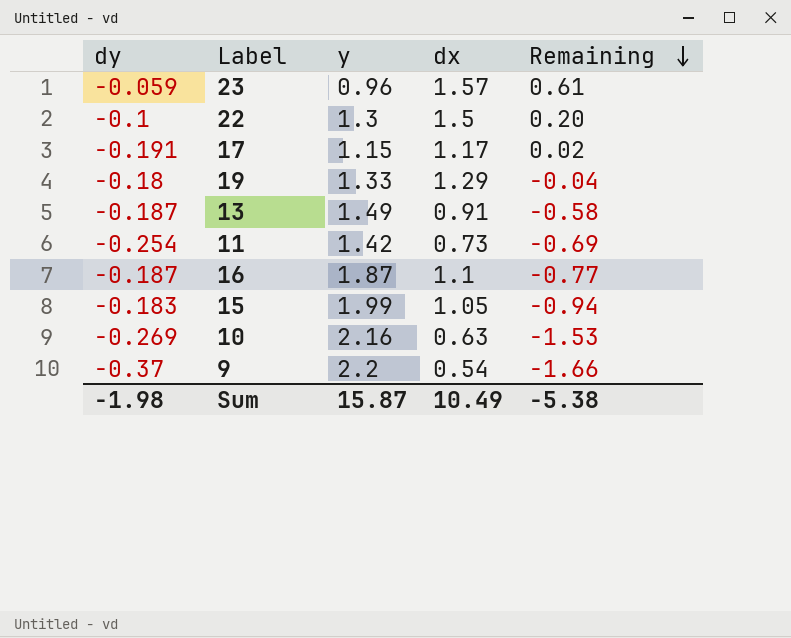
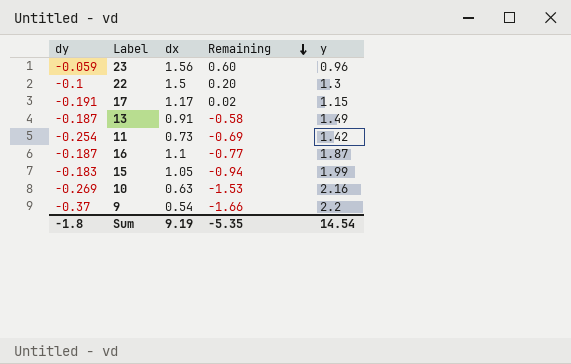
column y | position: 3 -> 5
row 19: -0.18 | 1.33 | 1.29 | -0.04 -> none
23 | dx: 1.57 -> 1.56
23 | Remaining: 0.61 -> 0.60
Sum | dy: -1.98 -> -1.8
Sum | dx: 10.49 -> 9.19
Sum | Remaining: -5.38 -> -5.35
Sum | y: 15.87 -> 14.54

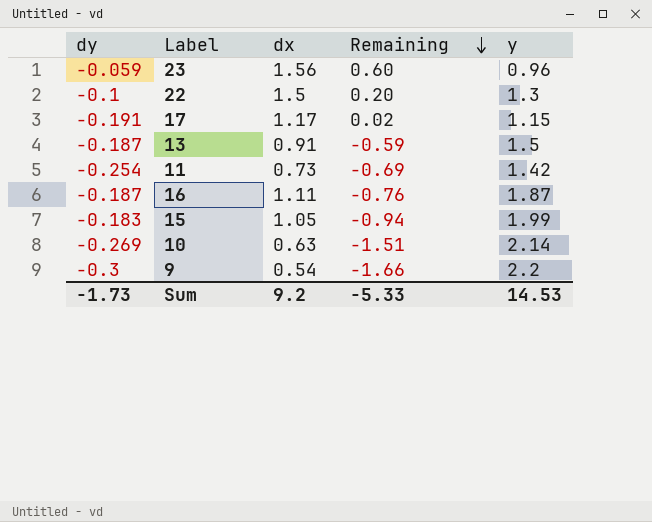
13 | Remaining: -0.58 -> -0.59
13 | y: 1.49 -> 1.5
16 | dx: 1.1 -> 1.11
16 | Remaining: -0.77 -> -0.76
10 | Remaining: -1.53 -> -1.51
10 | y: 2.16 -> 2.14
9 | dy: -0.37 -> -0.3
Sum | dy: -1.8 -> -1.73
Sum | dx: 9.19 -> 9.2
Sum | Remaining: -5.35 -> -5.33
Sum | y: 14.54 -> 14.53

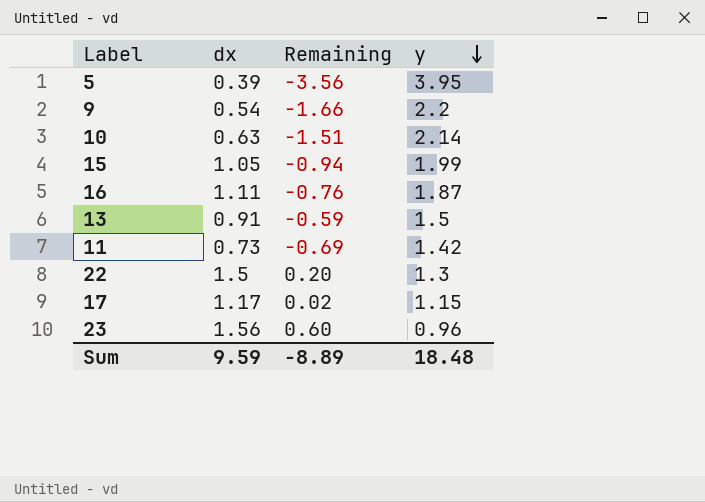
row order: Remaining descending -> y descending
column dy | position: 1 -> none
row 5: none -> 0.39 | -3.56 | 3.95
Sum | dx: 9.2 -> 9.59
Sum | Remaining: -5.33 -> -8.89
Sum | y: 14.53 -> 18.48

